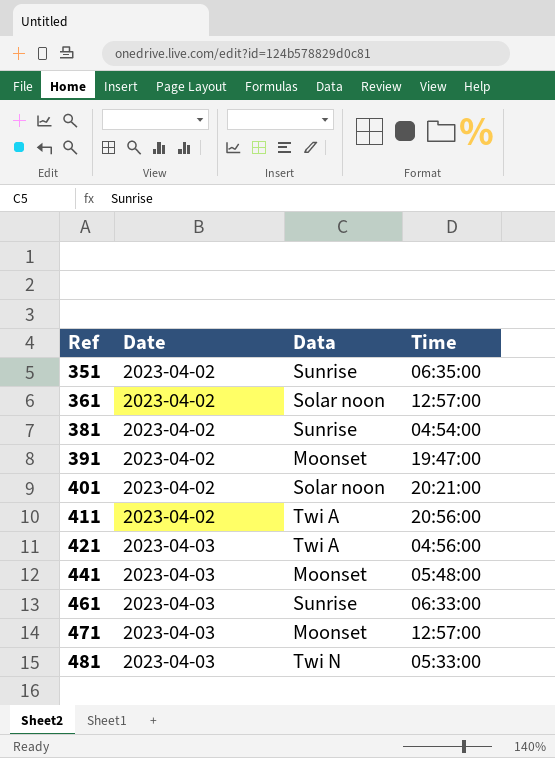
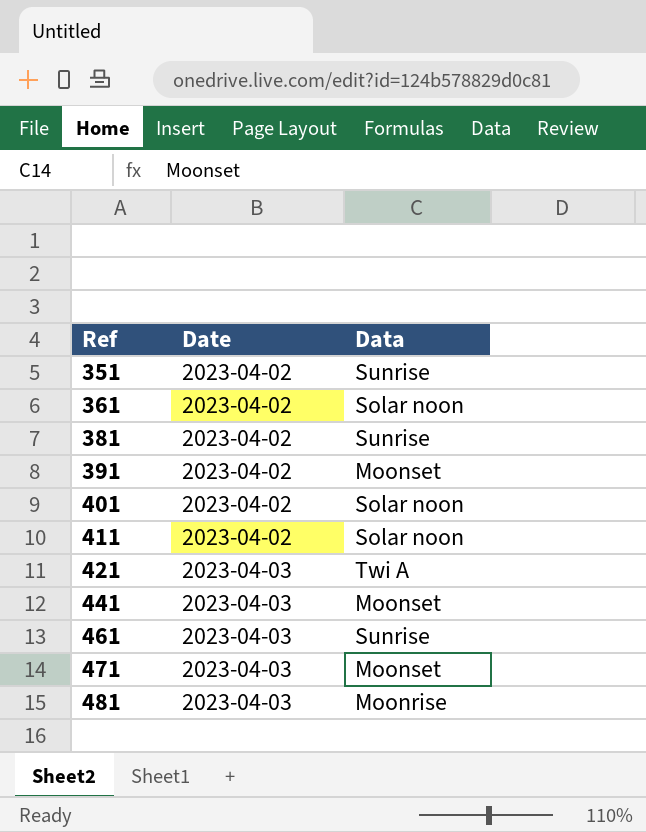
column Time | position: 4 -> none
411 | Data: Twi A -> Solar noon
481 | Data: Twi N -> Moonrise

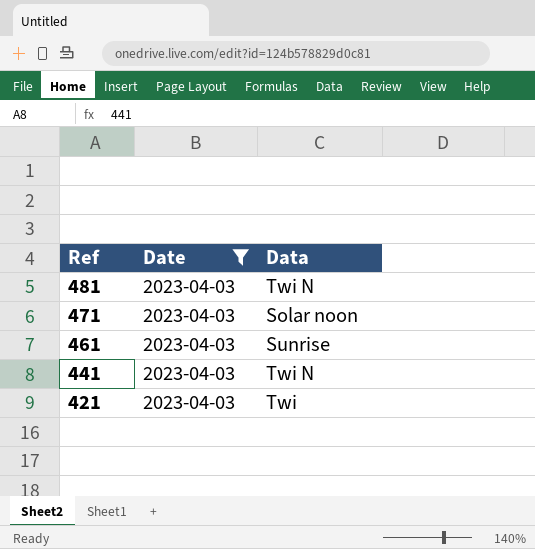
filter: none -> Date = 2023-04-03
row order: Ref ascending -> Ref descending
481 | Data: Moonrise -> Twi N
471 | Data: Moonset -> Solar noon
441 | Data: Moonset -> Twi N
421 | Data: Twi A -> Twi

